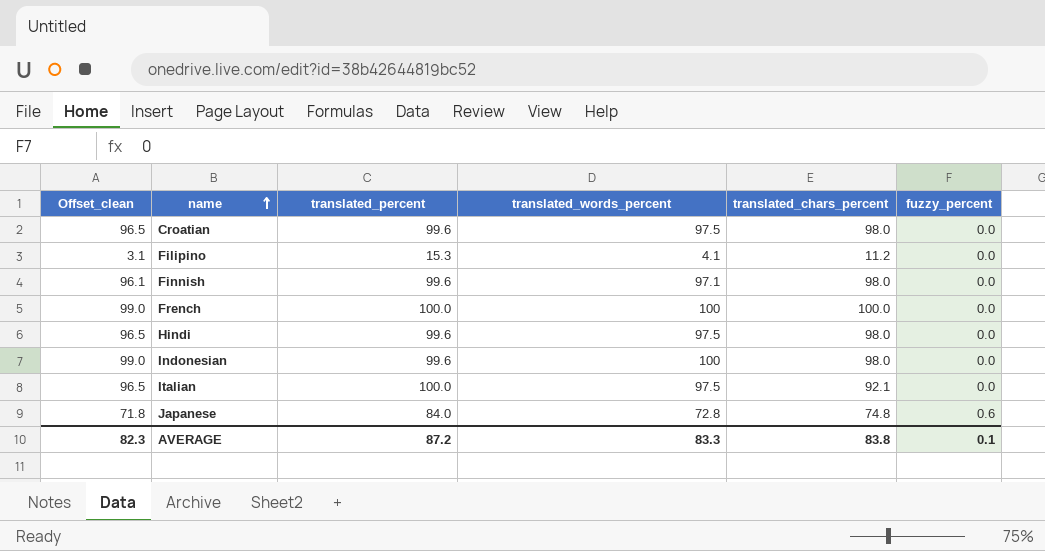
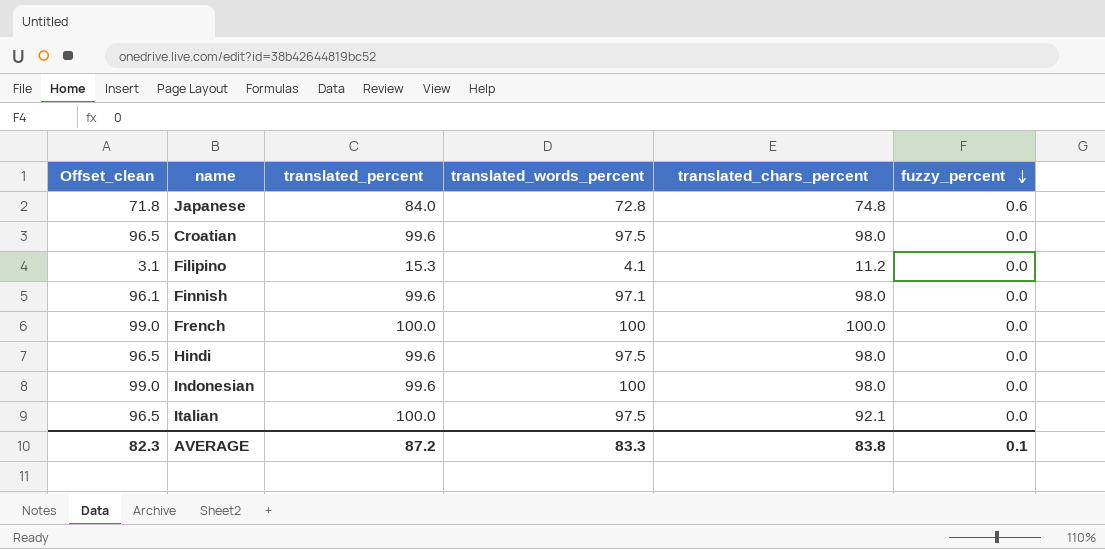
row order: name ascending -> fuzzy_percent descending

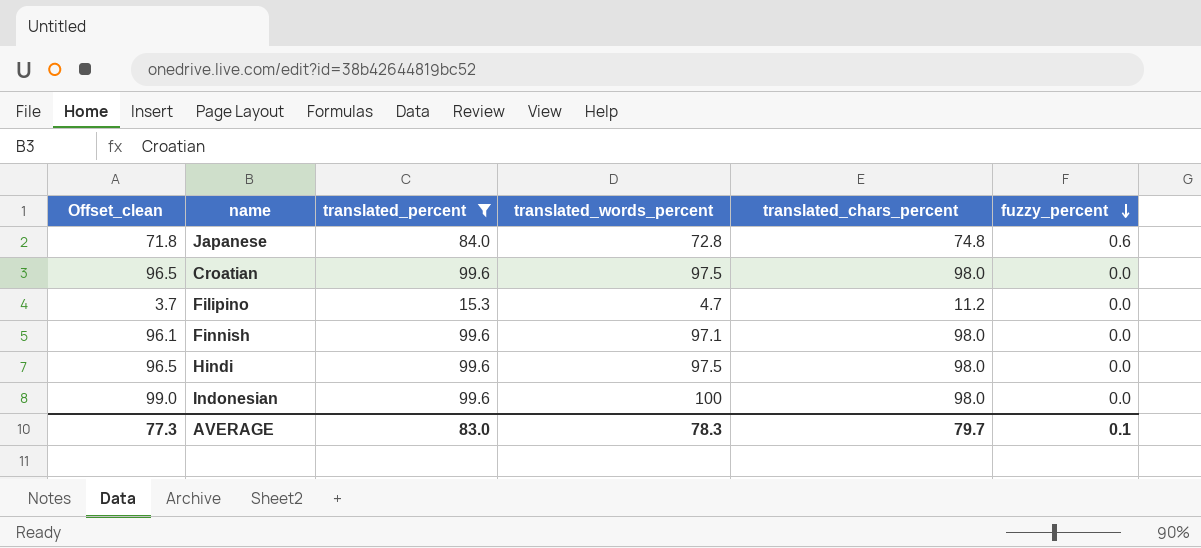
filter: none -> translated_percent != 100.0
Filipino | Offset_clean: 3.1 -> 3.7
Filipino | translated_words_percent: 4.1 -> 4.7
AVERAGE | Offset_clean: 82.3 -> 77.3
AVERAGE | translated_percent: 87.2 -> 83.0
AVERAGE | translated_words_percent: 83.3 -> 78.3
AVERAGE | translated_chars_percent: 83.8 -> 79.7

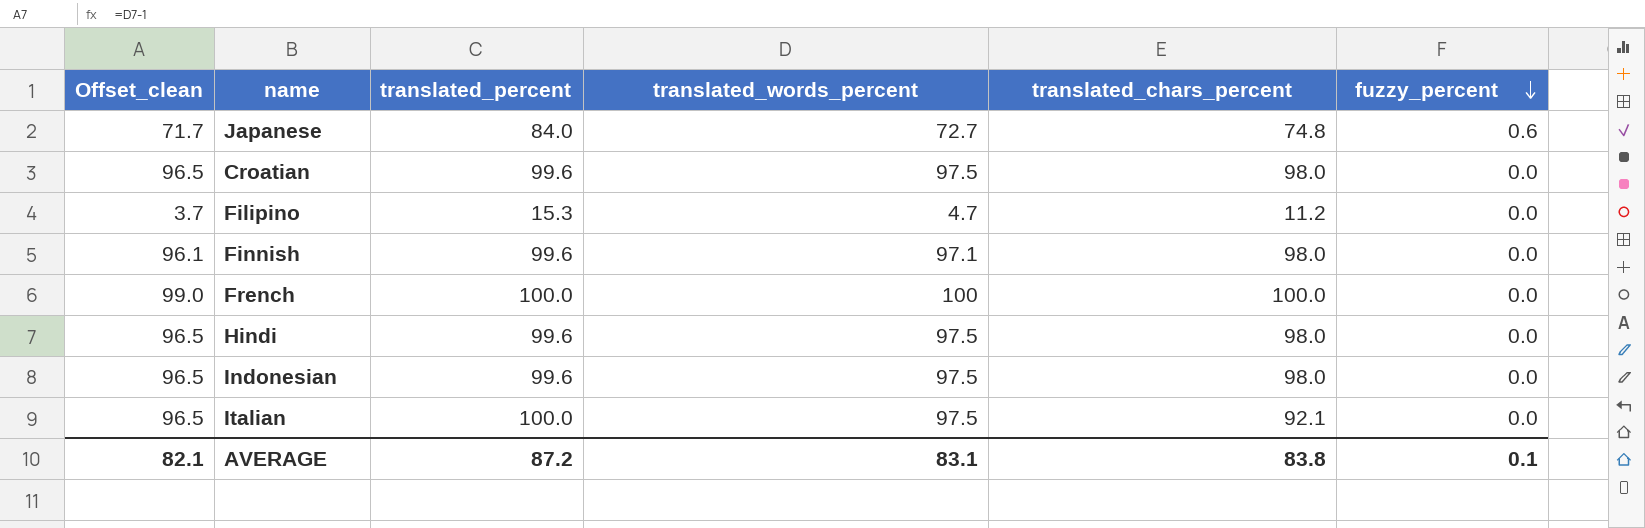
filter: translated_percent != 100.0 -> none
Japanese | Offset_clean: 71.8 -> 71.7
Japanese | translated_words_percent: 72.8 -> 72.7
Indonesian | Offset_clean: 99.0 -> 96.5
Indonesian | translated_words_percent: 100 -> 97.5
AVERAGE | Offset_clean: 77.3 -> 82.1
AVERAGE | translated_percent: 83.0 -> 87.2
AVERAGE | translated_words_percent: 78.3 -> 83.1
AVERAGE | translated_chars_percent: 79.7 -> 83.8

